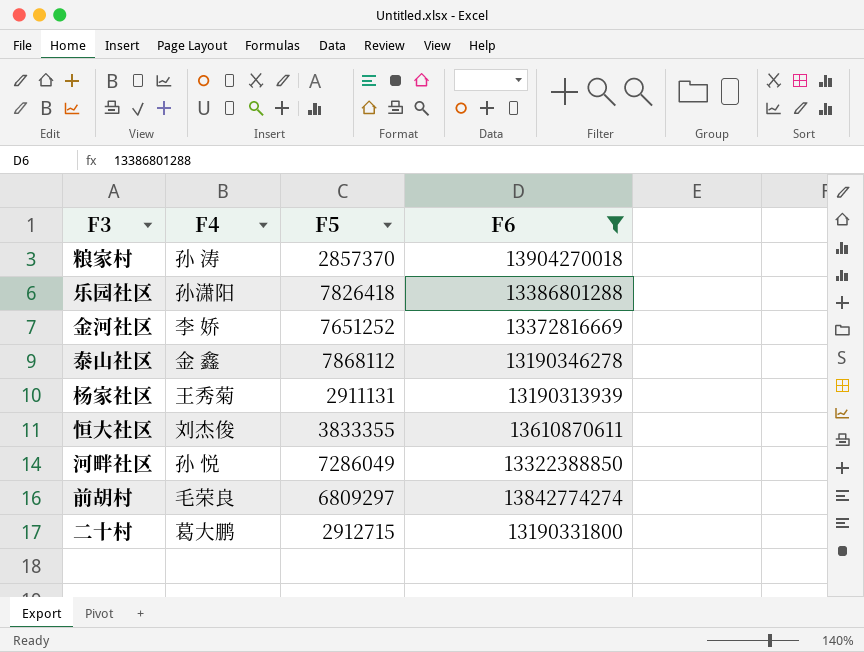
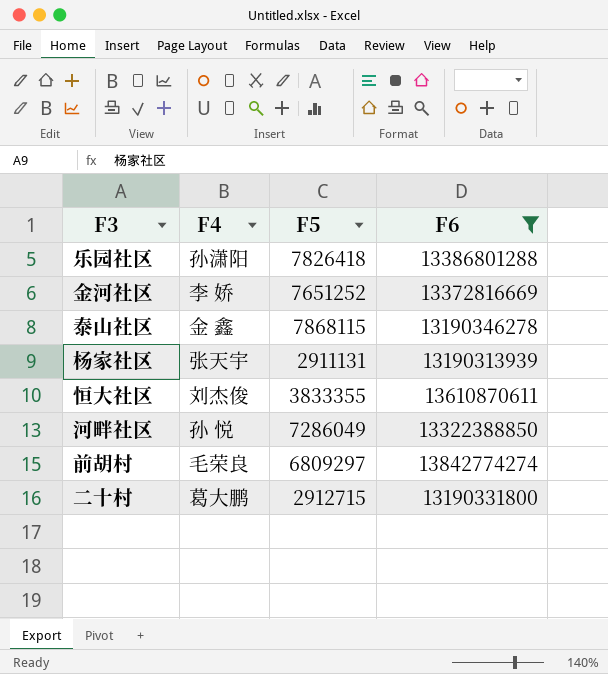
row 粮家村: 孙 涛 | 2857370 | 13904270018 -> none
泰山社区 | F5: 7868112 -> 7868115
杨家社区 | F4: 王秀菊 -> 张天宇

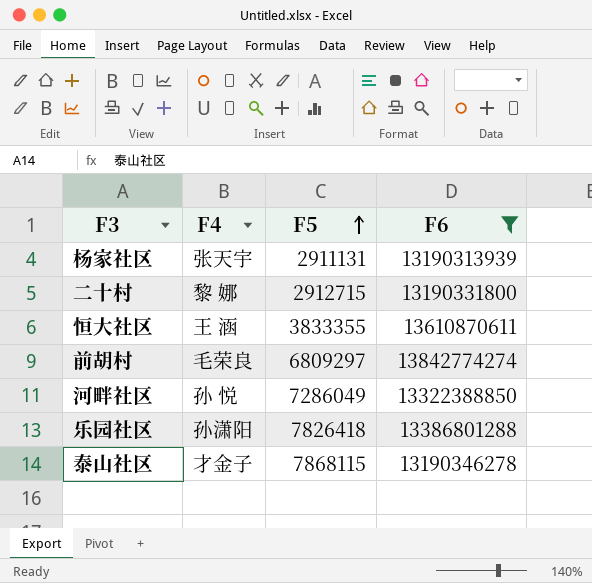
row order: none -> F5 ascending
row 金河社区: 李 娇 | 7651252 | 13372816669 -> none
二十村 | F4: 葛大鹏 -> 黎 娜
恒大社区 | F4: 刘杰俊 -> 王 涵
泰山社区 | F4: 金 鑫 -> 才金子

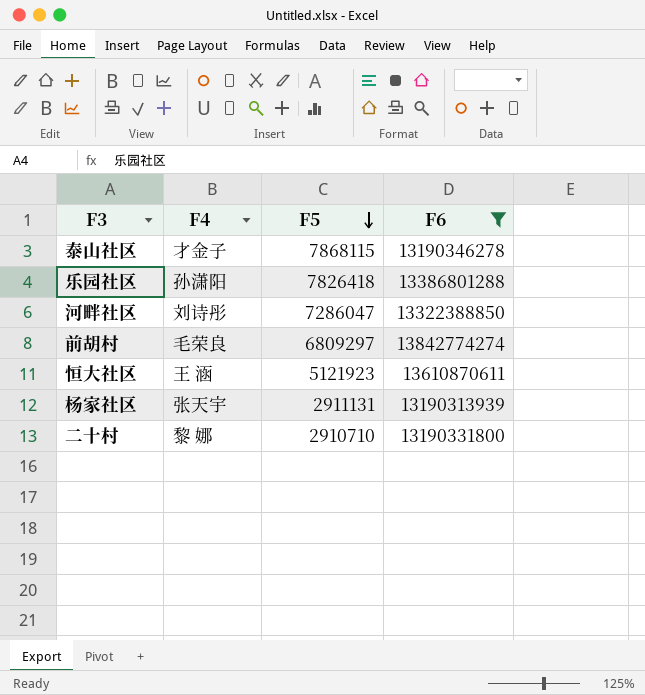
row order: F5 ascending -> F5 descending
河畔社区 | F4: 孙 悦 -> 刘诗彤
河畔社区 | F5: 7286049 -> 7286047
恒大社区 | F5: 3833355 -> 5121923
二十村 | F5: 2912715 -> 2910710

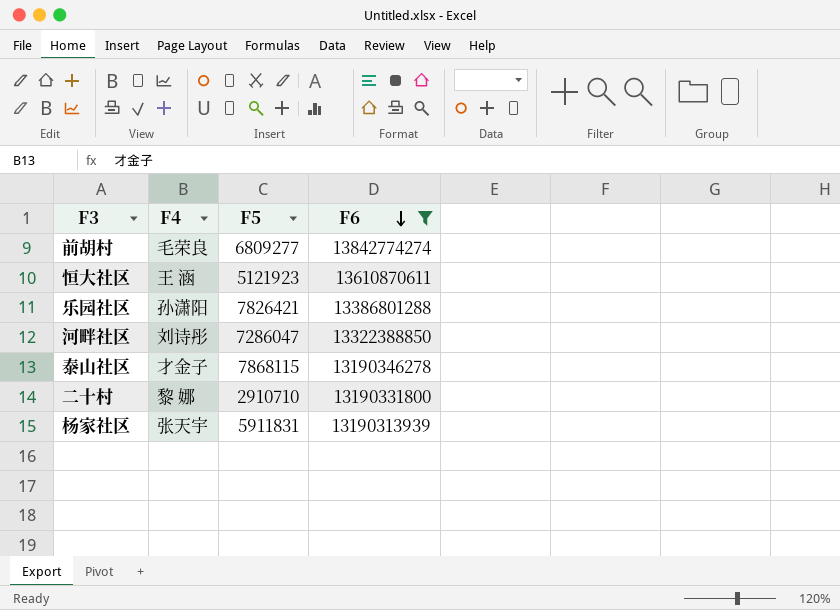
row order: F5 descending -> F6 descending
前胡村 | F5: 6809297 -> 6809277
乐园社区 | F5: 7826418 -> 7826421
杨家社区 | F5: 2911131 -> 5911831

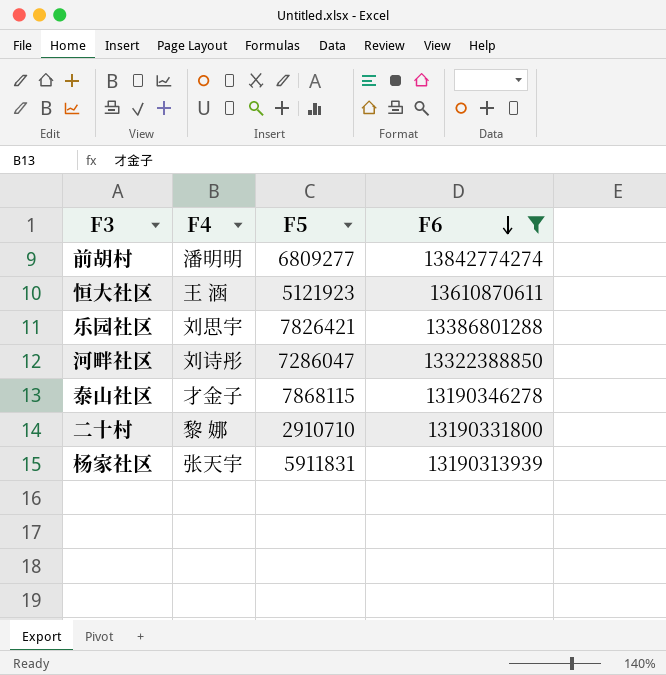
前胡村 | F4: 毛荣良 -> 潘明明
乐园社区 | F4: 孙潇阳 -> 刘思宇

